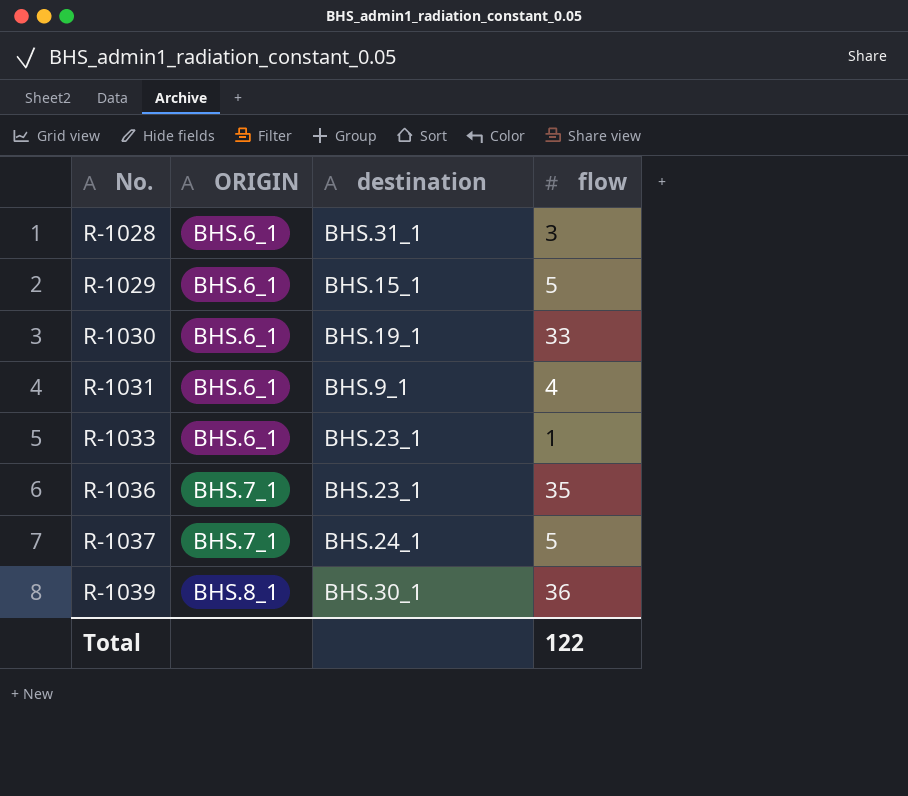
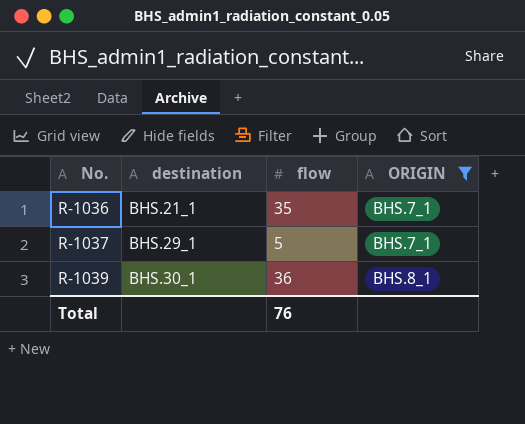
filter: none -> ORIGIN != BHS.6_1
column ORIGIN | position: 2 -> 4
R-1036 | destination: BHS.23_1 -> BHS.21_1
R-1037 | destination: BHS.24_1 -> BHS.29_1
Total | flow: 122 -> 76

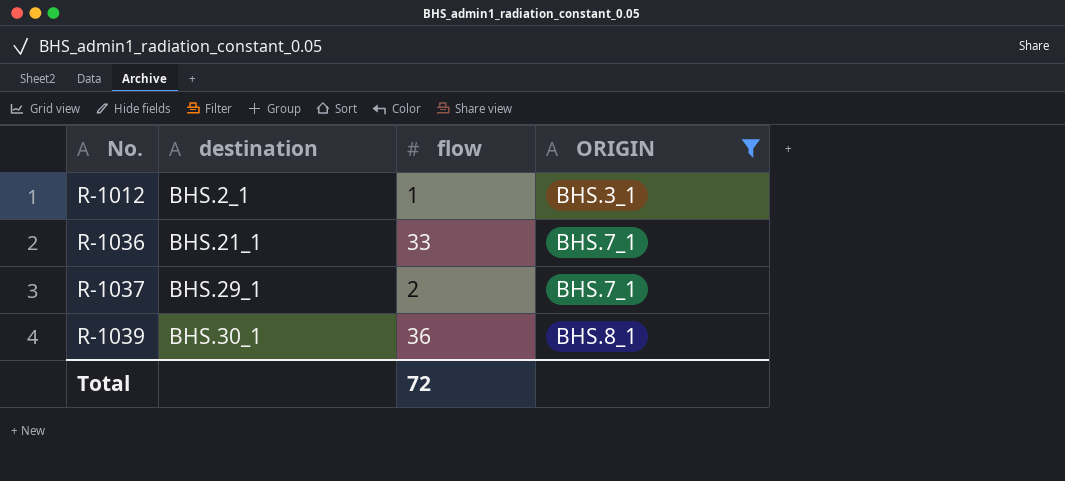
row R-1012: none -> BHS.2_1 | 1 | BHS.3_1
R-1036 | flow: 35 -> 33
R-1037 | flow: 5 -> 2
Total | flow: 76 -> 72

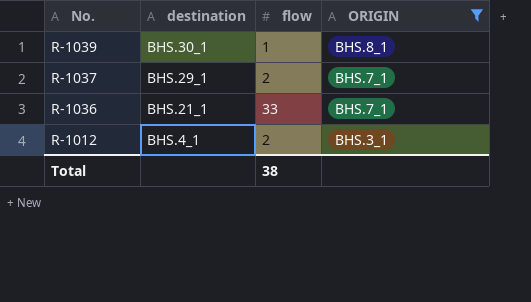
row order: No. ascending -> No. descending
R-1039 | flow: 36 -> 1
R-1012 | destination: BHS.2_1 -> BHS.4_1
R-1012 | flow: 1 -> 2
Total | flow: 72 -> 38

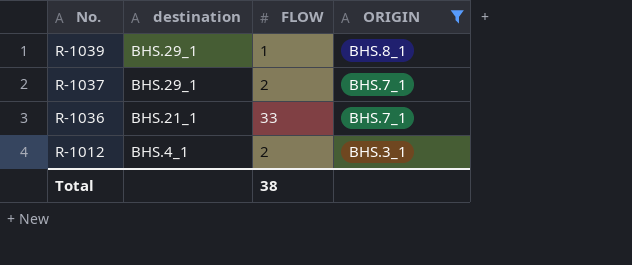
column name: flow -> FLOW
R-1039 | destination: BHS.30_1 -> BHS.29_1

